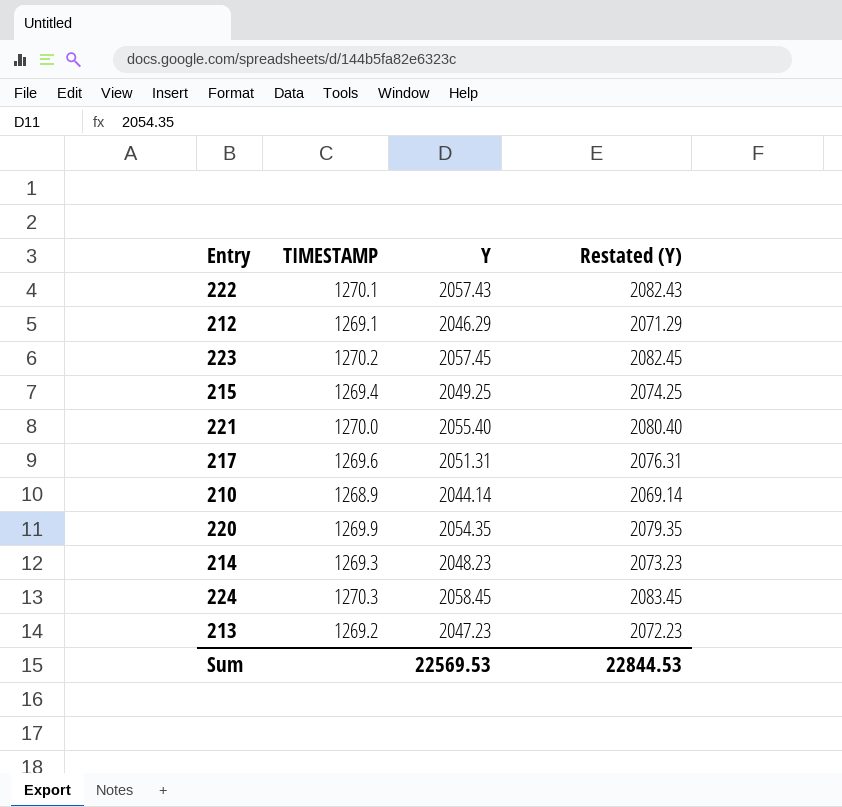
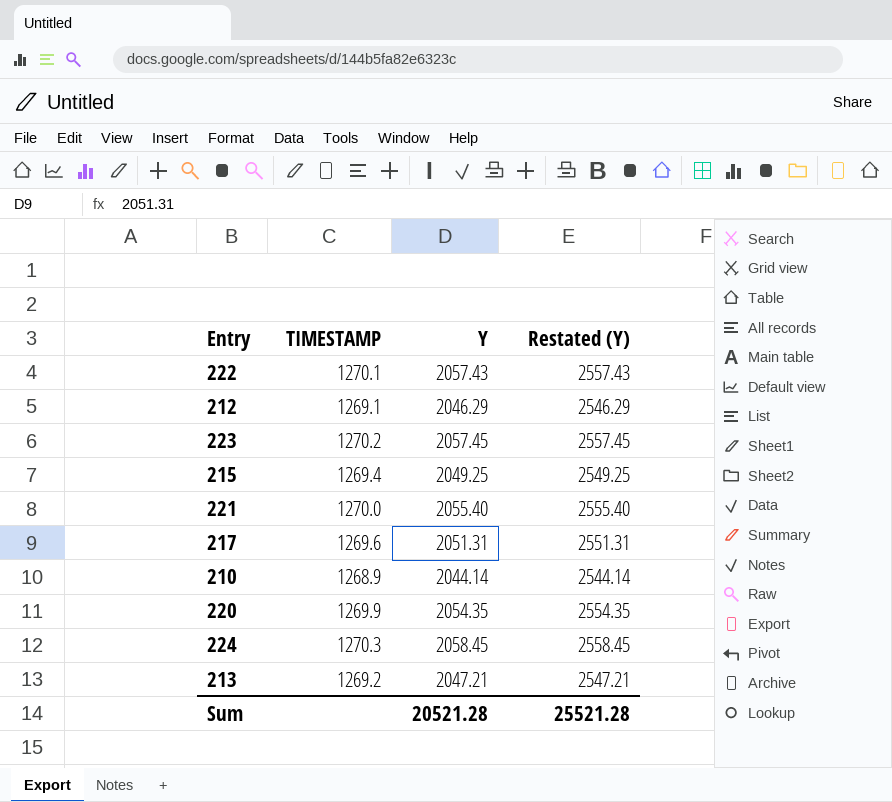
column Restated (Y) | formula: [Y] + 25 -> [Y] + 500
row 214: 1269.3 | 2048.23 | 2073.23 -> none
213 | Y: 2047.23 -> 2047.21
Sum | Y: 22569.53 -> 20521.28
Sum | Restated (Y): 22844.53 -> 25521.28

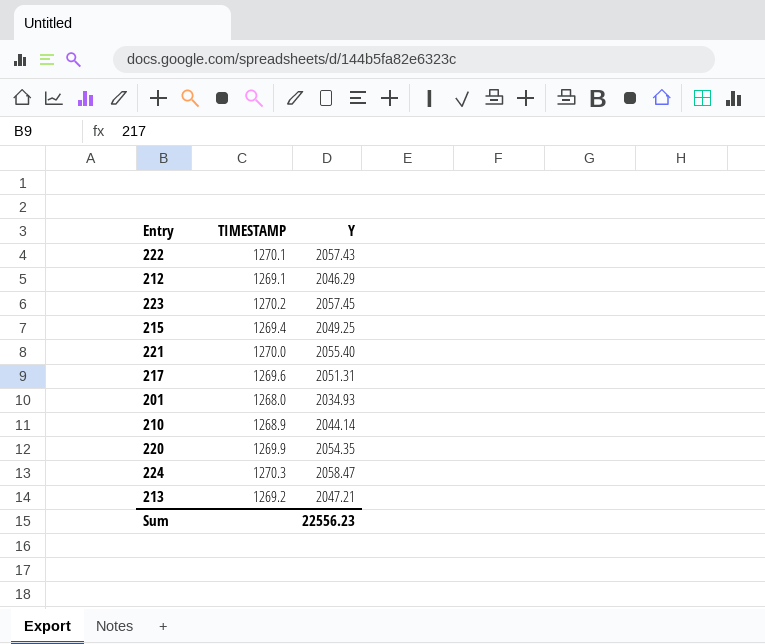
column Restated (Y) | formula: [Y] + 500 -> none
row 201: none -> 1268.0 | 2034.93
224 | Y: 2058.45 -> 2058.47
Sum | Y: 20521.28 -> 22556.23

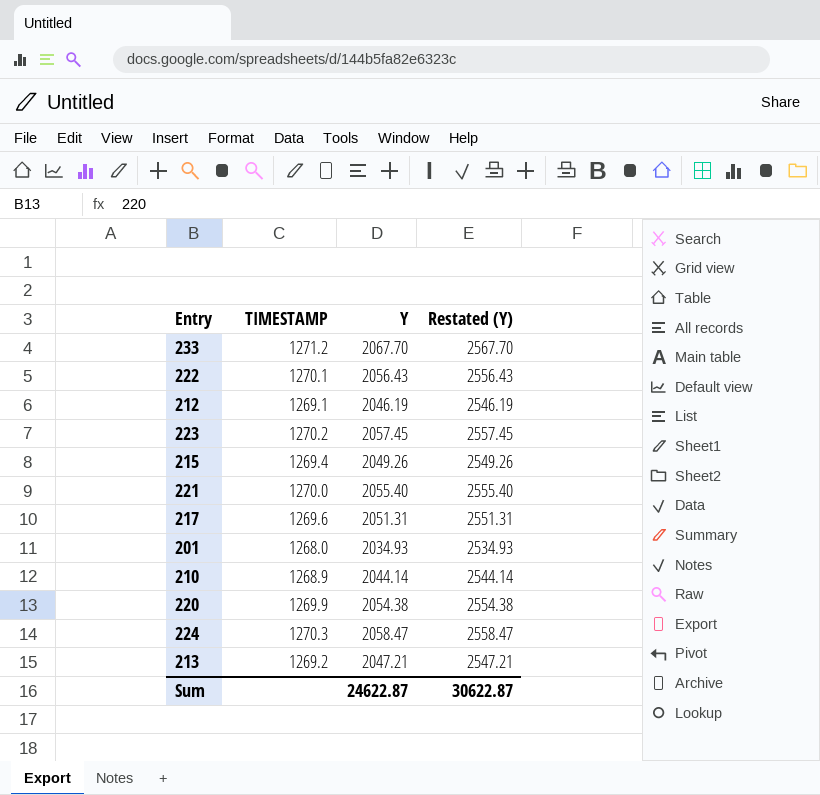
column Restated (Y) | formula: none -> [Y] + 500
row 233: none -> 1271.2 | 2067.70 | 2567.70
222 | Y: 2057.43 -> 2056.43
212 | Y: 2046.29 -> 2046.19
215 | Y: 2049.25 -> 2049.26
220 | Y: 2054.35 -> 2054.38
Sum | Y: 22556.23 -> 24622.87

